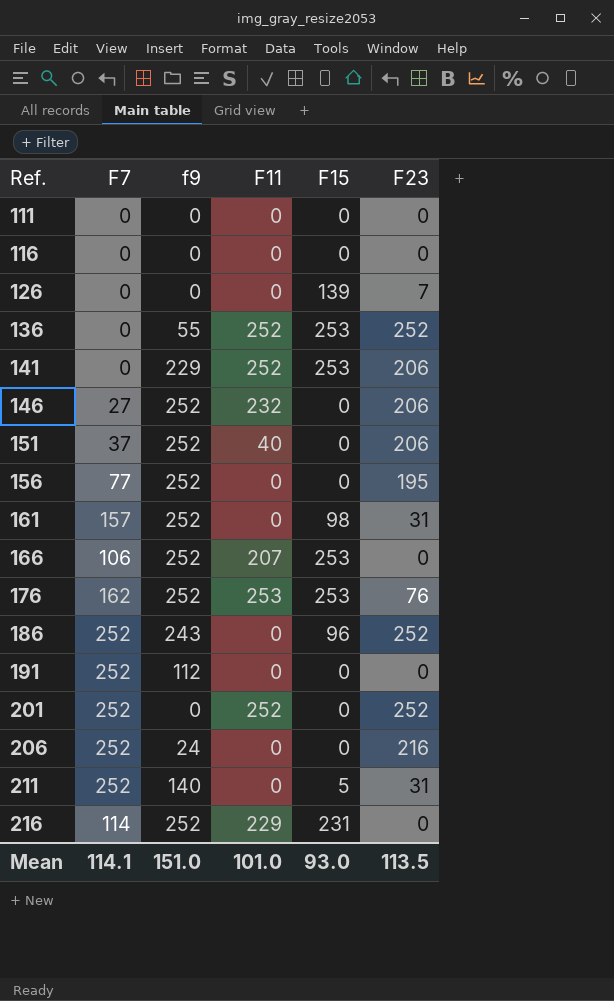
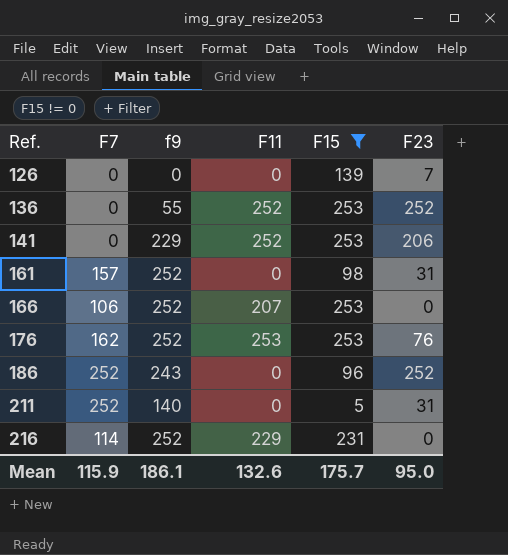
filter: none -> F15 != 0
Mean | F7: 114.1 -> 115.9
Mean | f9: 151.0 -> 186.1
Mean | F11: 101.0 -> 132.6
Mean | F15: 93.0 -> 175.7
Mean | F23: 113.5 -> 95.0

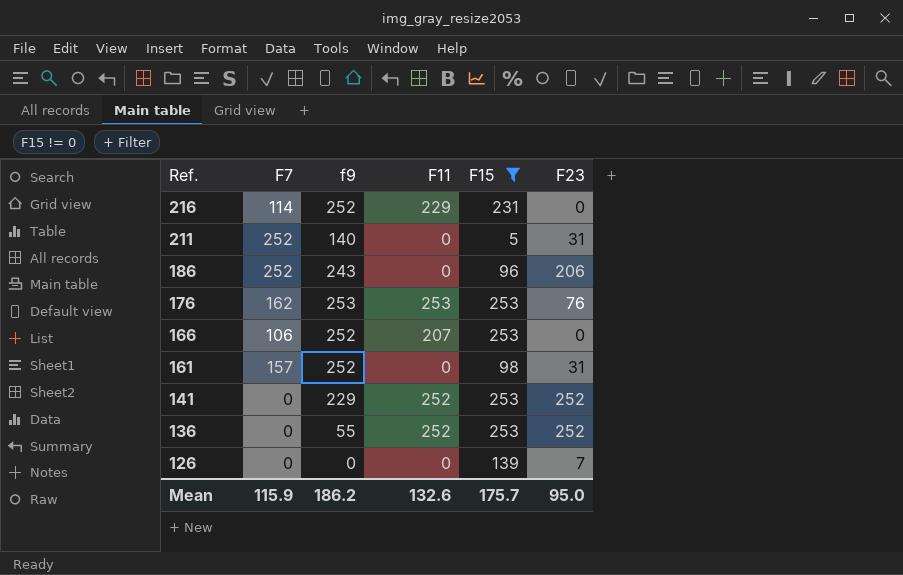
row order: Ref. ascending -> Ref. descending
186 | F23: 252 -> 206
176 | f9: 252 -> 253
141 | F23: 206 -> 252
Mean | f9: 186.1 -> 186.2

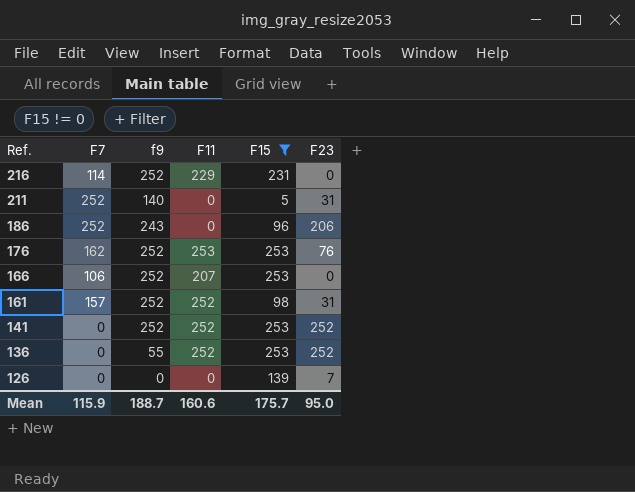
176 | f9: 253 -> 252
161 | F11: 0 -> 252
141 | f9: 229 -> 252
Mean | f9: 186.2 -> 188.7
Mean | F11: 132.6 -> 160.6

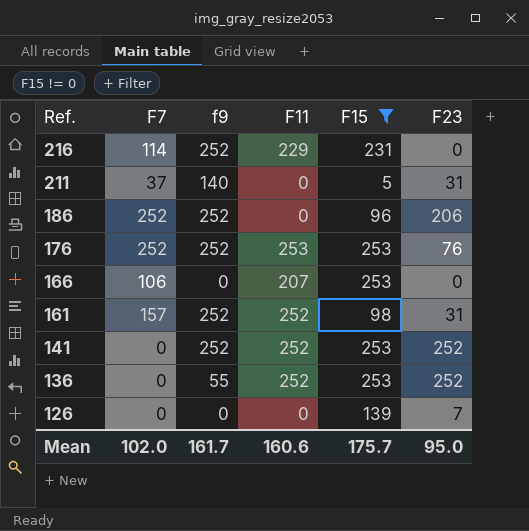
211 | F7: 252 -> 37
186 | f9: 243 -> 252
176 | F7: 162 -> 252
166 | f9: 252 -> 0
Mean | F7: 115.9 -> 102.0
Mean | f9: 188.7 -> 161.7

